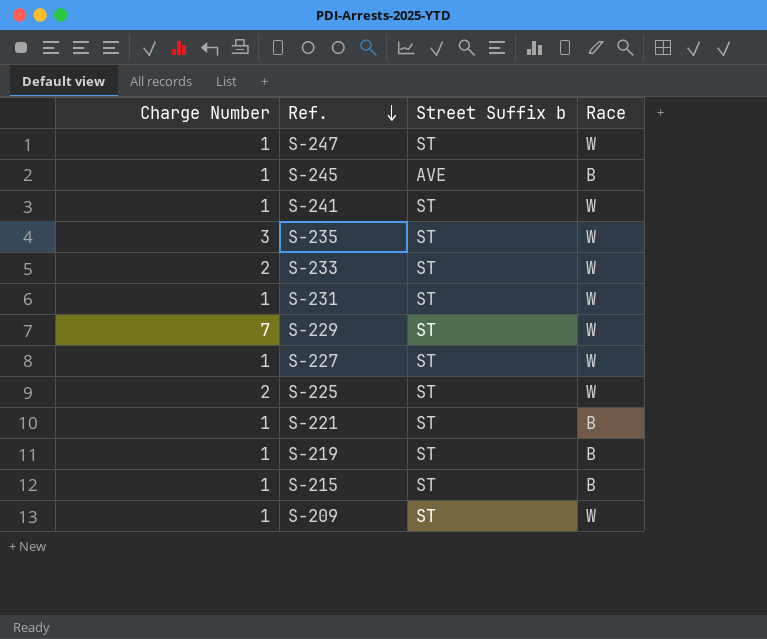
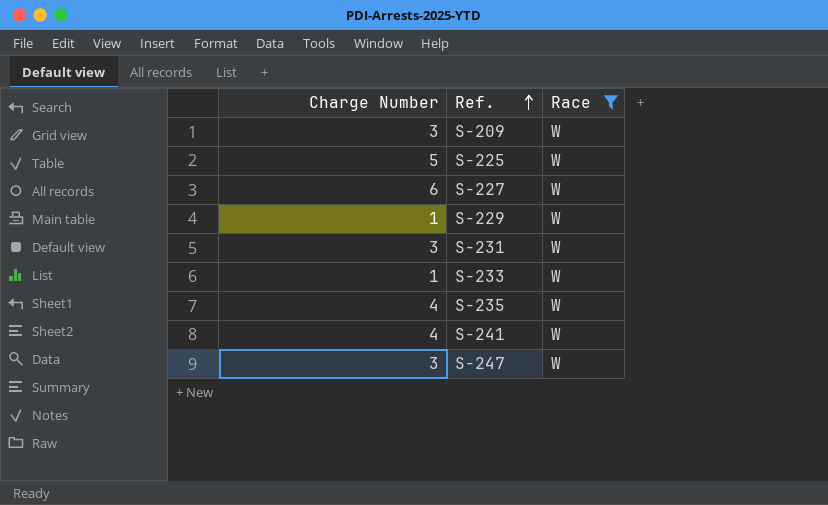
filter: none -> Race = W
row order: Ref. descending -> Ref. ascending
column Street Suffix b | position: 3 -> none
S-209 | Charge Number: 1 -> 3
S-225 | Charge Number: 2 -> 5
S-227 | Charge Number: 1 -> 6
S-229 | Charge Number: 7 -> 1
S-231 | Charge Number: 1 -> 3
S-233 | Charge Number: 2 -> 1
S-235 | Charge Number: 3 -> 4
S-241 | Charge Number: 1 -> 4
S-247 | Charge Number: 1 -> 3

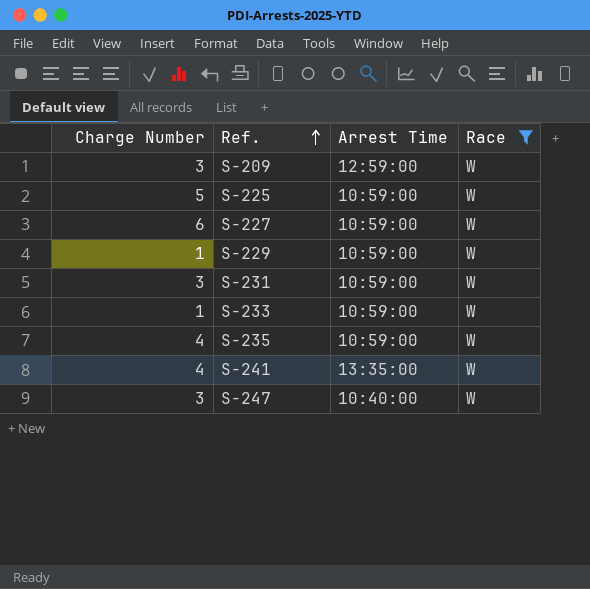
column Arrest Time | position: none -> 3

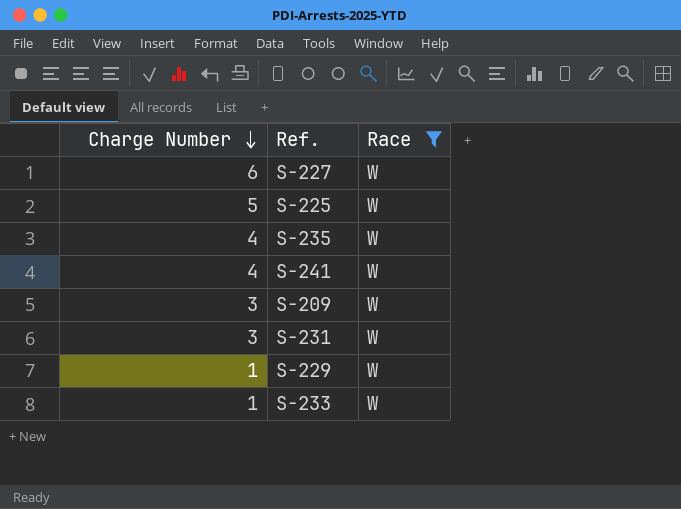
row order: Ref. ascending -> Charge Number descending
column Arrest Time | position: 3 -> none
row S-247: 3 | 10:40:00 | W -> none

